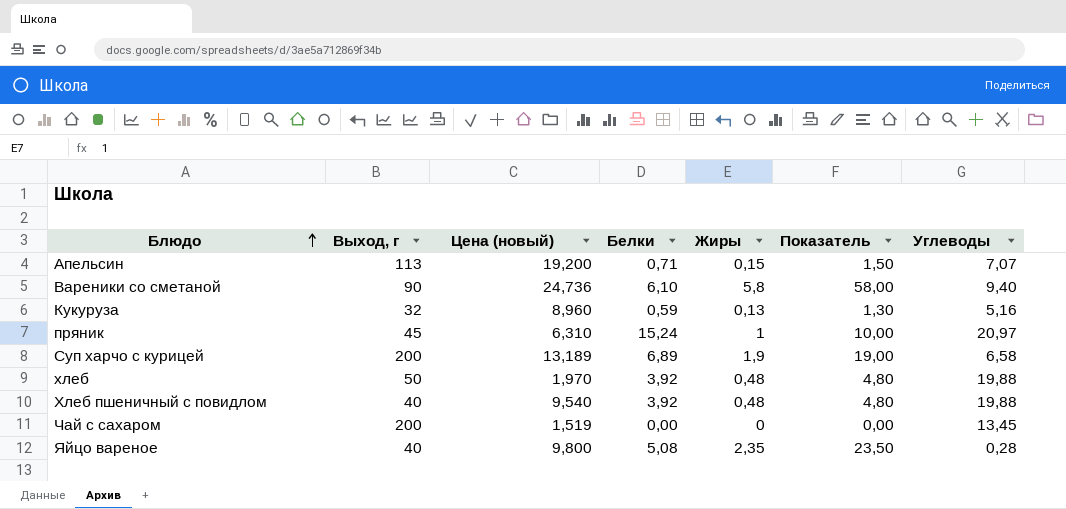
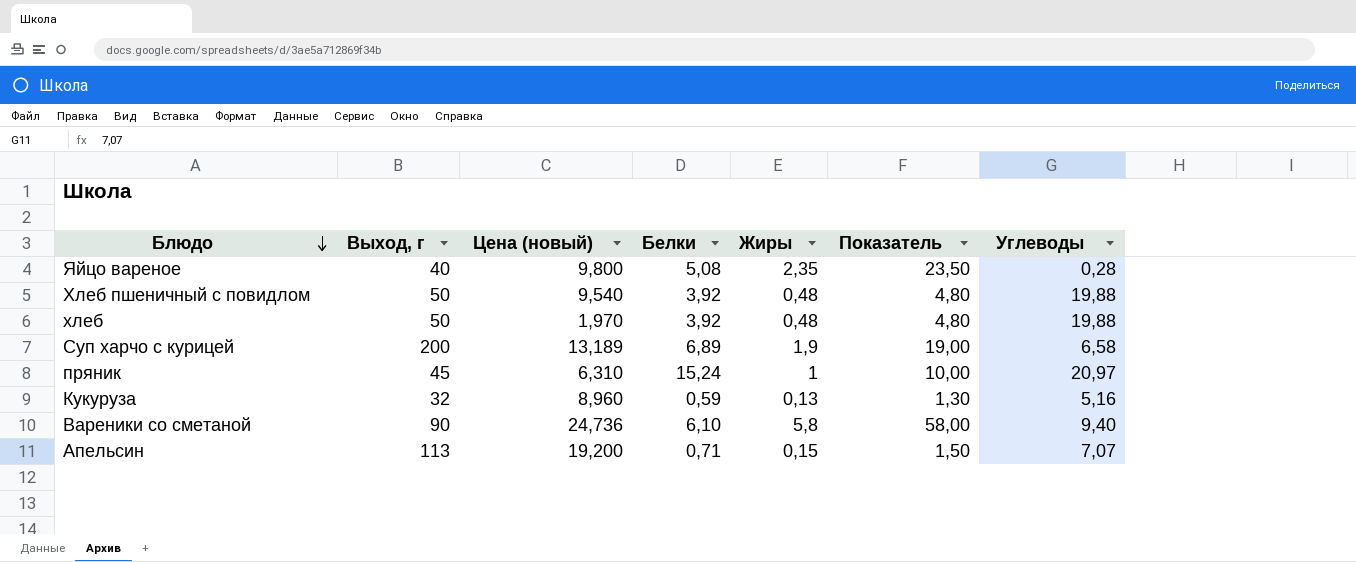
row order: Блюдо ascending -> Блюдо descending
row Чай с сахаром: 200 | 1,519 | 0,00 | 0 | 0,00 | 13,45 -> none
Хлеб пшеничный с повидлом | Выход, г: 40 -> 50

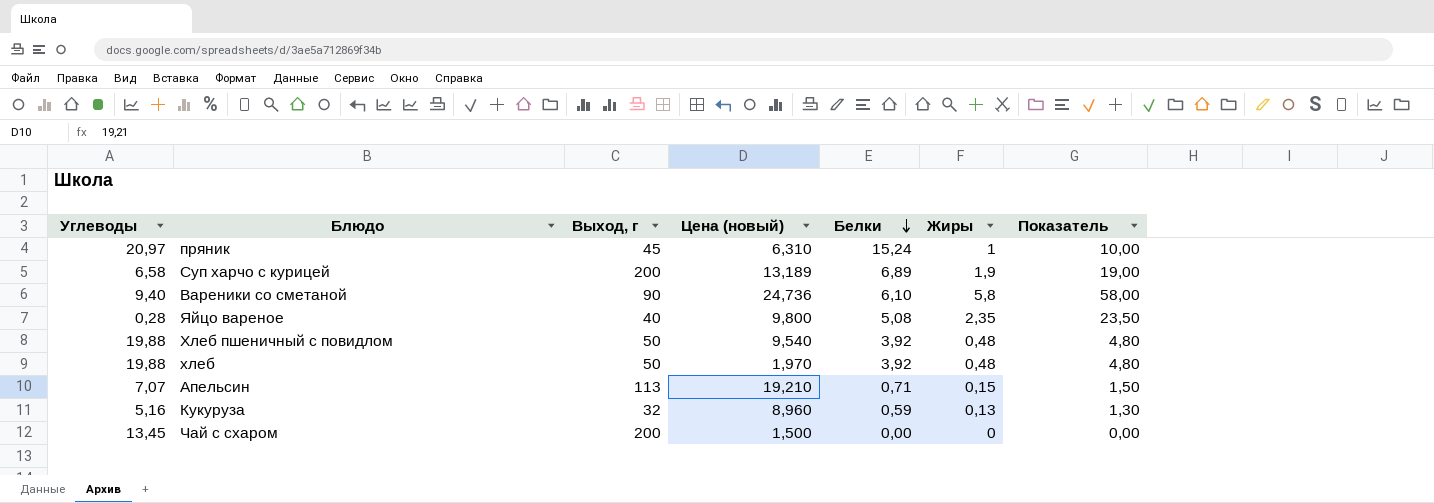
row order: Блюдо descending -> Белки descending
column Углеводы | position: 7 -> 1
Апельсин | Цена (новый): 19,200 -> 19,210
row Чай с схаром: none -> 13,45 | 200 | 1,500 | 0,00 | 0 | 0,00

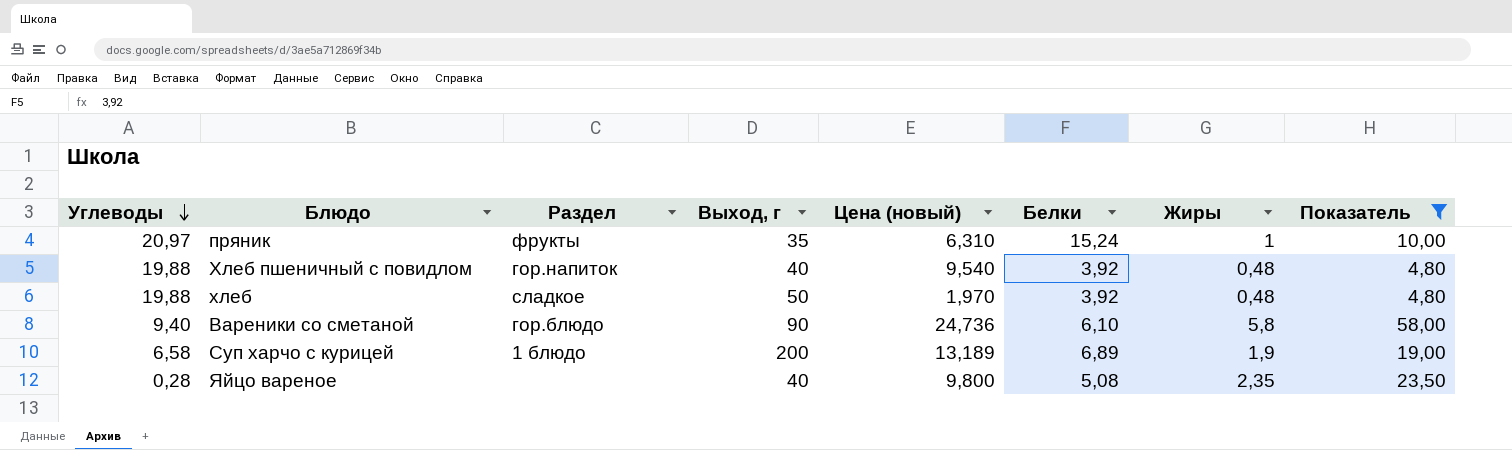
filter: none -> Показатель >= 4,80
row order: Белки descending -> Углеводы descending
column Раздел | position: none -> 3
пряник | Выход, г: 45 -> 35
Хлеб пшеничный с повидлом | Выход, г: 50 -> 40

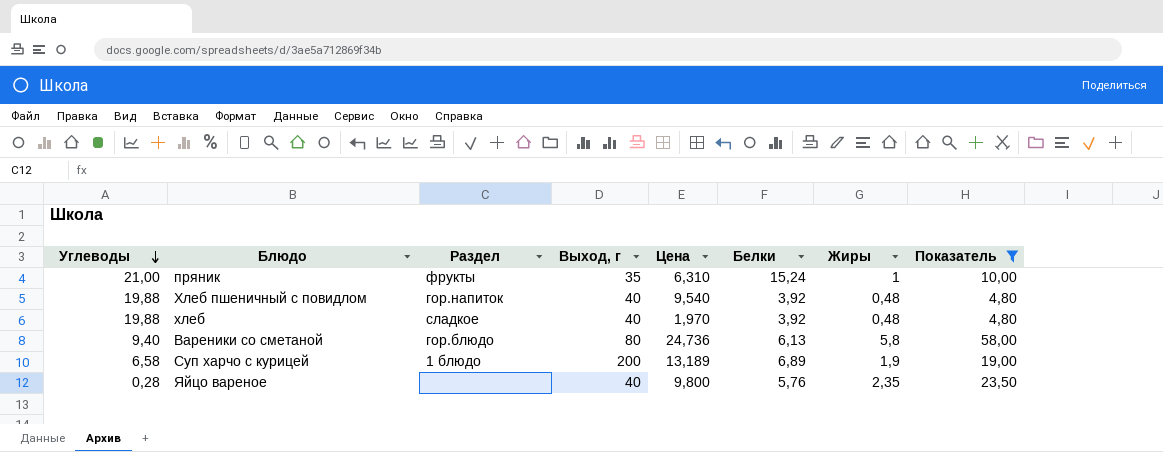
column name: Цена (новый) -> Цена
пряник | Углеводы: 20,97 -> 21,00
хлеб | Выход, г: 50 -> 40
Вареники со сметаной | Выход, г: 90 -> 80
Вареники со сметаной | Белки: 6,10 -> 6,13
Яйцо вареное | Белки: 5,08 -> 5,76

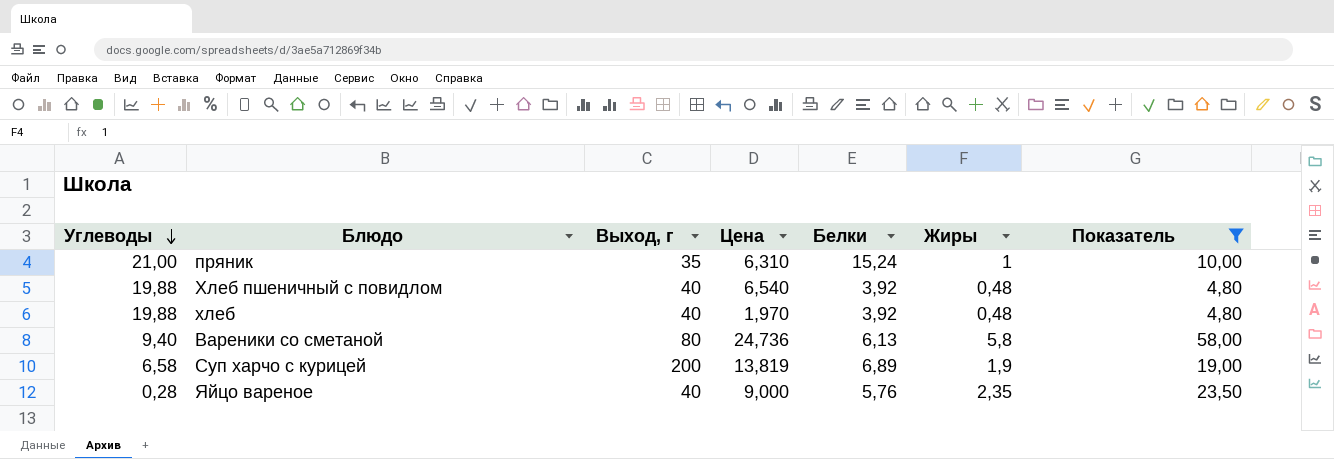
column Раздел | position: 3 -> none
Хлеб пшеничный с повидлом | Цена: 9,540 -> 6,540
Суп харчо с курицей | Цена: 13,189 -> 13,819
Яйцо вареное | Цена: 9,800 -> 9,000

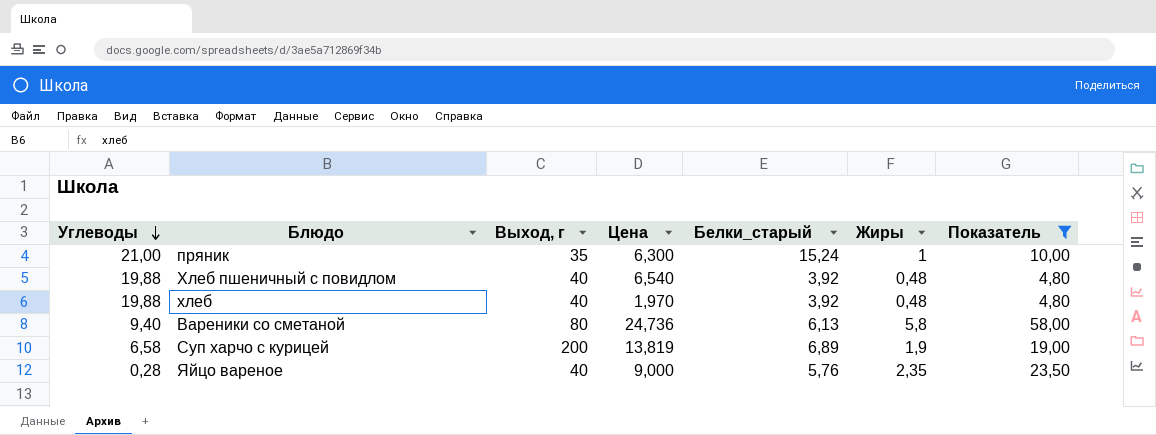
column name: Белки -> Белки_старый
пряник | Цена: 6,310 -> 6,300

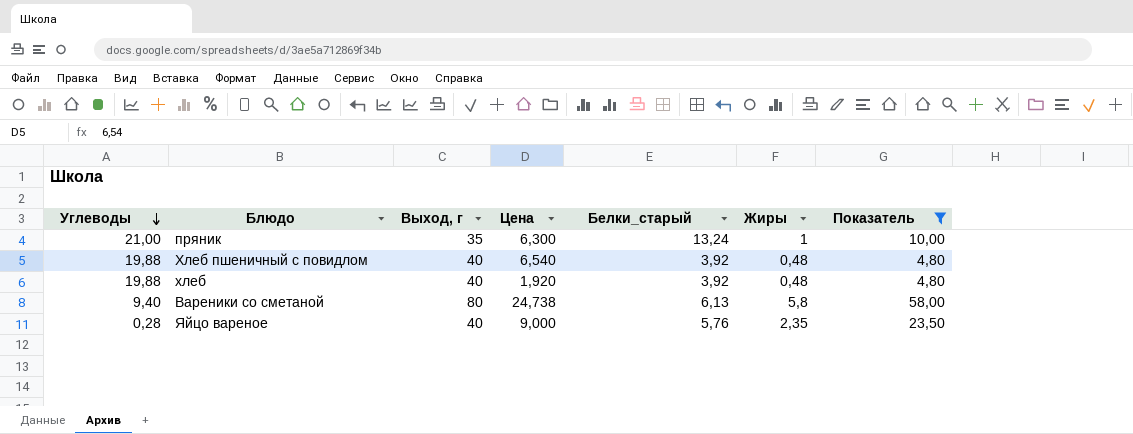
row Суп харчо с курицей: 6,58 | 200 | 13,819 | 6,89 | 1,9 | 19,00 -> none
пряник | Белки_старый: 15,24 -> 13,24
хлеб | Цена: 1,970 -> 1,920
Вареники со сметаной | Цена: 24,736 -> 24,738

